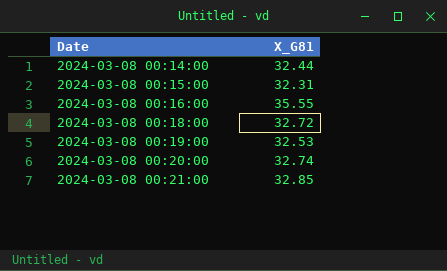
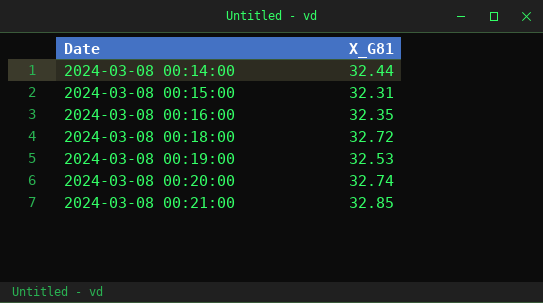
2024-03-08 00:16:00 | X_G81: 35.55 -> 32.35

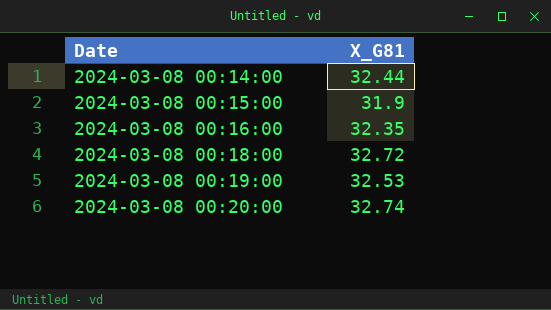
row 2024-03-08 00:21:00: 32.85 -> none
2024-03-08 00:15:00 | X_G81: 32.31 -> 31.9

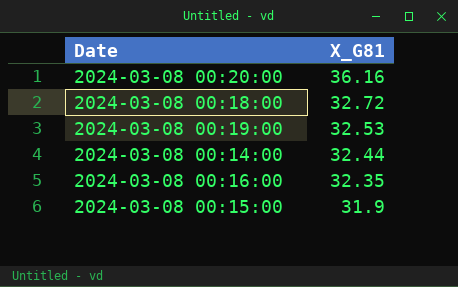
row order: Date ascending -> X_G81 descending
2024-03-08 00:20:00 | X_G81: 32.74 -> 36.16

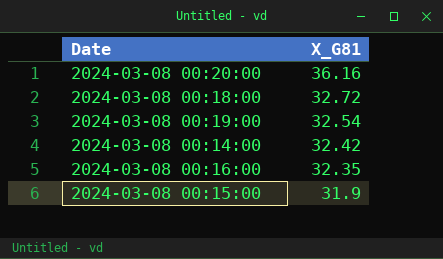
2024-03-08 00:19:00 | X_G81: 32.53 -> 32.54
2024-03-08 00:14:00 | X_G81: 32.44 -> 32.42

